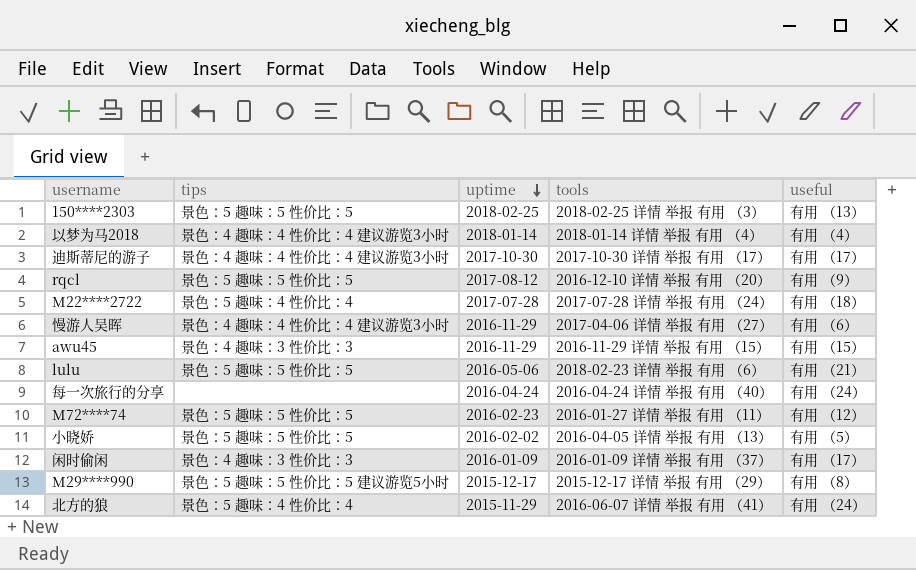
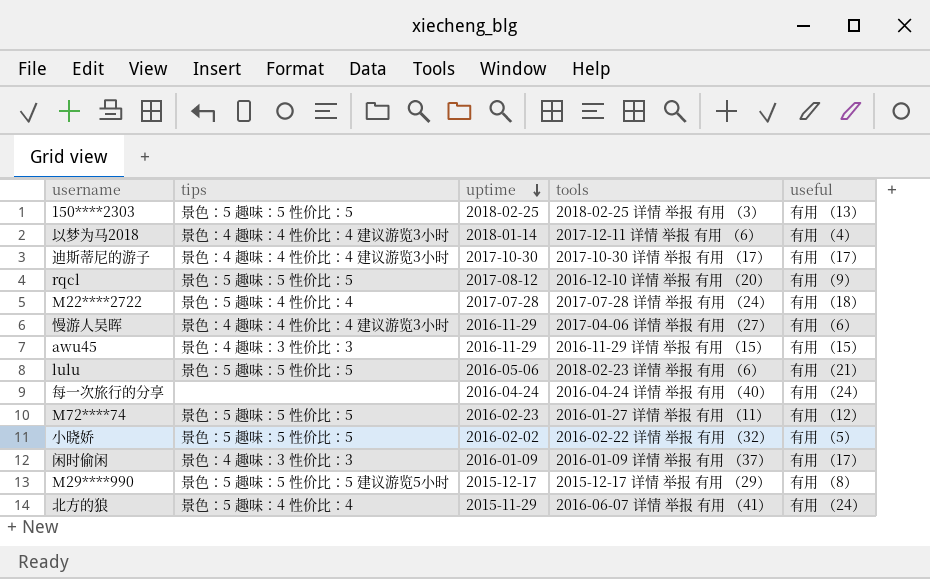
以梦为马2018 | tools: 2018-01-14 详情 举报 有用 （4） -> 2017-12-11 详情 举报 有用 （6）
小晓娇 | tools: 2016-04-05 详情 举报 有用 （13） -> 2016-02-22 详情 举报 有用 （32）

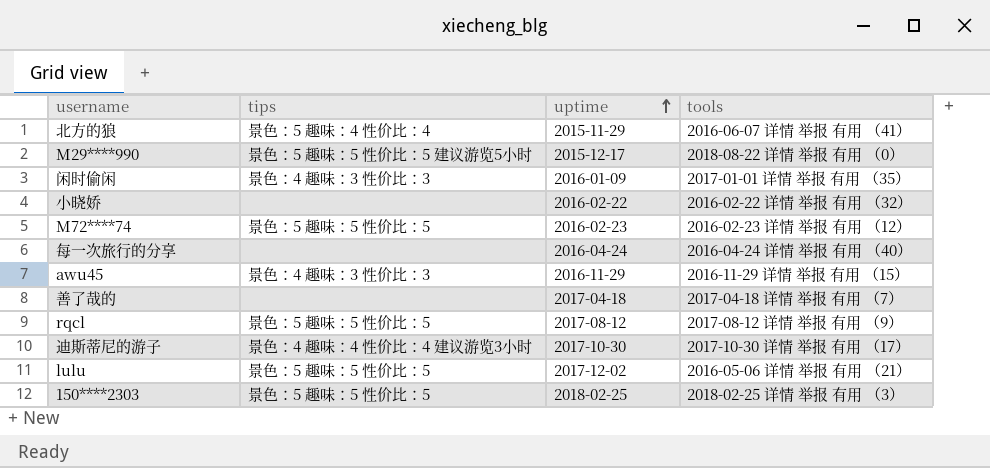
row order: uptime descending -> uptime ascending
column useful | position: 5 -> none
row 以梦为马2018: 景色：4 趣味：4 性价比：4 建议游览3小时 | 2018-01-14 | 2017-12-11 详情 举报 有用 （6） | 有用 （4） -> none
row M22****2722: 景色：5 趣味：4 性价比：4 | 2017-07-28 | 2017-07-28 详情 举报 有用 （24） | 有用 （18） -> none
row 慢游人吴晖: 景色：4 趣味：4 性价比：4 建议游览3小时 | 2016-11-29 | 2017-04-06 详情 举报 有用 （27） | 有用 （6） -> none
M29****990 | tools: 2015-12-17 详情 举报 有用 （29） -> 2018-08-22 详情 举报 有用 （0）
闲时偷闲 | tools: 2016-01-09 详情 举报 有用 （37） -> 2017-01-01 详情 举报 有用 （35）
小晓娇 | tips: 景色：5 趣味：5 性价比：5 -> none
小晓娇 | uptime: 2016-02-02 -> 2016-02-22
M72****74 | tools: 2016-01-27 详情 举报 有用 （11） -> 2016-02-23 详情 举报 有用 （12）
row 善了哉的: none -> none | 2017-04-18 | 2017-04-18 详情 举报 有用 （7）
rqcl | tools: 2016-12-10 详情 举报 有用 （20） -> 2017-08-12 详情 举报 有用 （9）
lulu | uptime: 2016-05-06 -> 2017-12-02
lulu | tools: 2018-02-23 详情 举报 有用 （6） -> 2016-05-06 详情 举报 有用 （21）

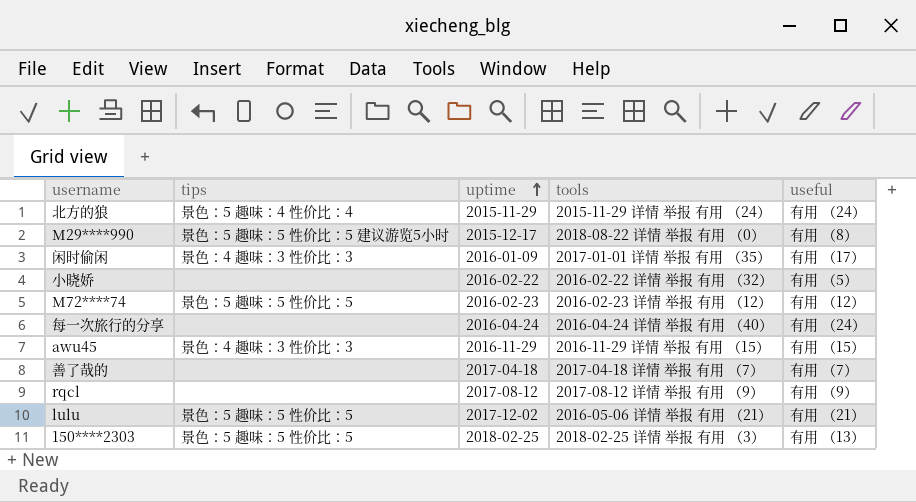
column useful | position: none -> 5
row 迪斯蒂尼的游子: 景色：4 趣味：4 性价比：4 建议游览3小时 | 2017-10-30 | 2017-10-30 详情 举报 有用 （17） -> none
北方的狼 | tools: 2016-06-07 详情 举报 有用 （41） -> 2015-11-29 详情 举报 有用 （24）
rqcl | tips: 景色：5 趣味：5 性价比：5 -> none

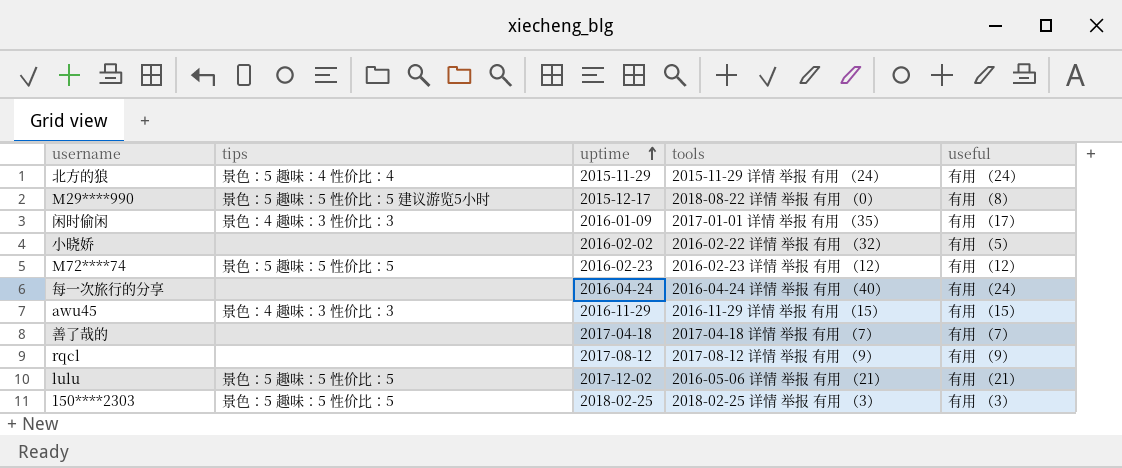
小晓娇 | uptime: 2016-02-22 -> 2016-02-02
150****2303 | useful: 有用 （13） -> 有用 （3）

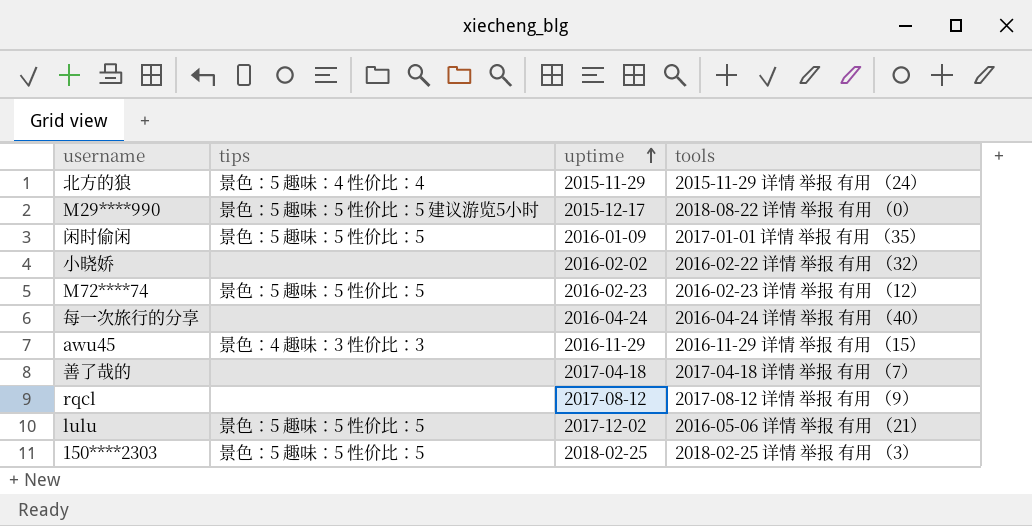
column useful | position: 5 -> none
闲时偷闲 | tips: 景色：4 趣味：3 性价比：3 -> 景色：5 趣味：5 性价比：5

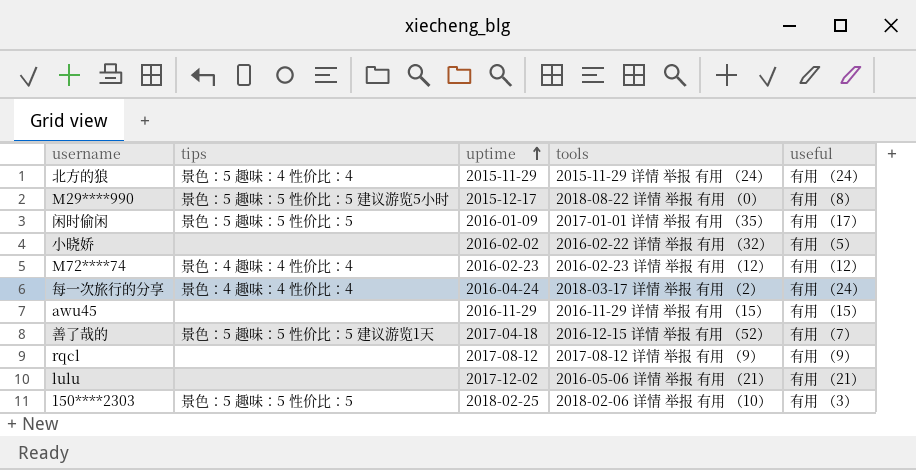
column useful | position: none -> 5
M72****74 | tips: 景色：5 趣味：5 性价比：5 -> 景色：4 趣味：4 性价比：4
每一次旅行的分享 | tips: none -> 景色：4 趣味：4 性价比：4
每一次旅行的分享 | tools: 2016-04-24 详情 举报 有用 （40） -> 2018-03-17 详情 举报 有用 （2）
awu45 | tips: 景色：4 趣味：3 性价比：3 -> none
善了哉的 | tips: none -> 景色：5 趣味：5 性价比：5 建议游览1天
善了哉的 | tools: 2017-04-18 详情 举报 有用 （7） -> 2016-12-15 详情 举报 有用 （52）
lulu | tips: 景色：5 趣味：5 性价比：5 -> none
150****2303 | tools: 2018-02-25 详情 举报 有用 （3） -> 2018-02-06 详情 举报 有用 （10）

